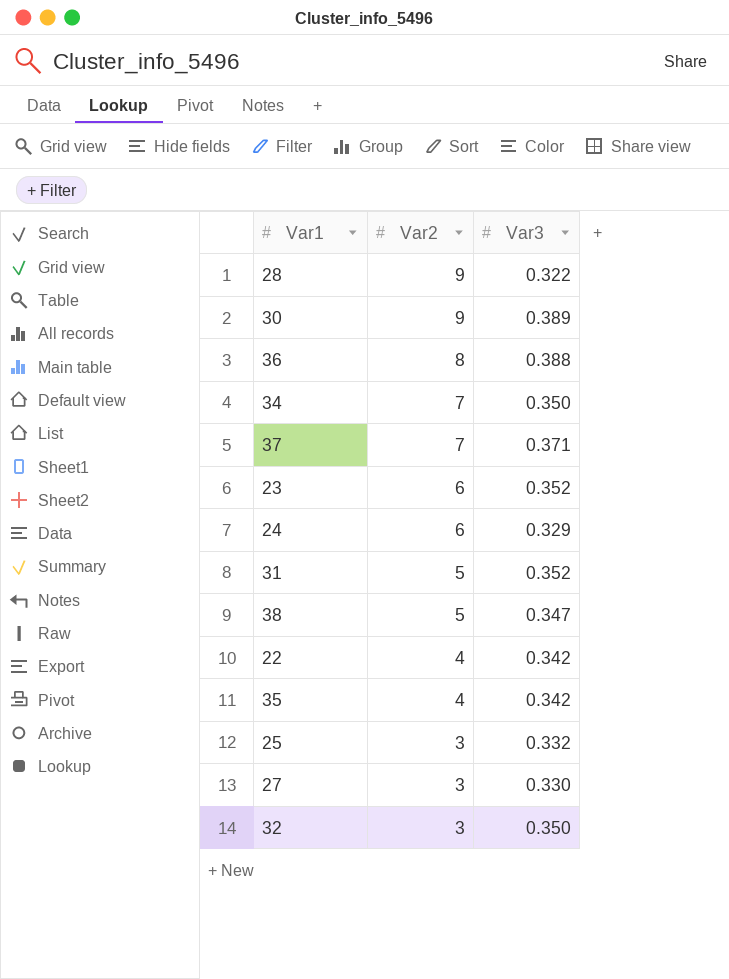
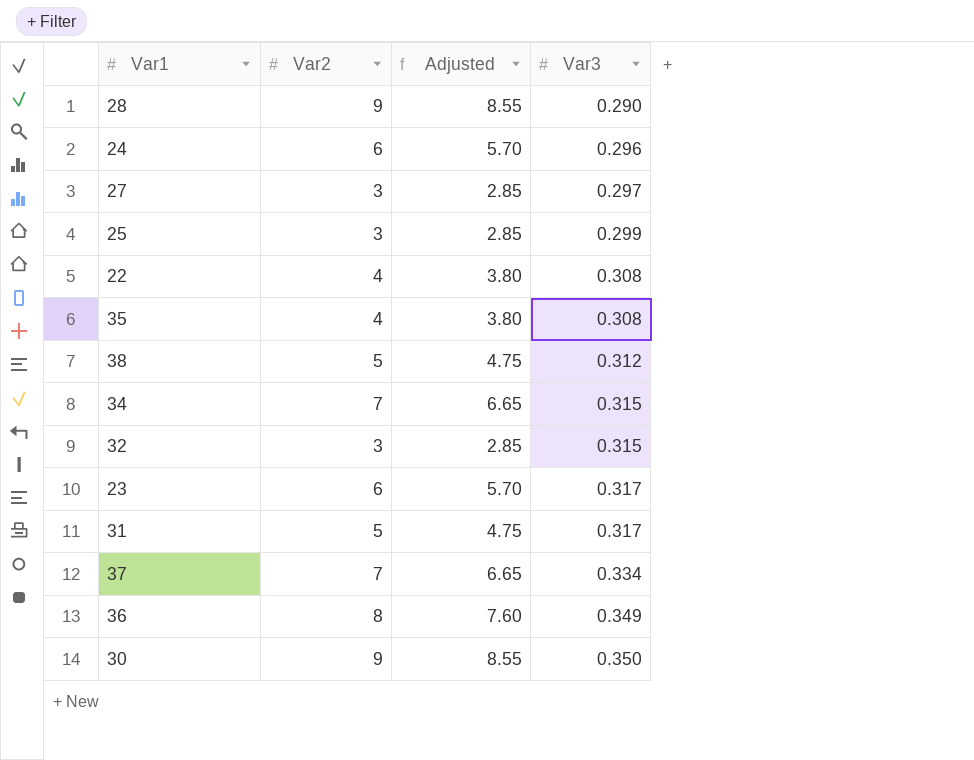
row order: Var2 descending -> Var3 ascending
column Adjusted | formula: none -> [Var2] * 0.95
28 | Var3: 0.322 -> 0.290
24 | Var3: 0.329 -> 0.296
27 | Var3: 0.330 -> 0.297
25 | Var3: 0.332 -> 0.299
22 | Var3: 0.342 -> 0.308
35 | Var3: 0.342 -> 0.308
38 | Var3: 0.347 -> 0.312
34 | Var3: 0.350 -> 0.315
32 | Var3: 0.350 -> 0.315
23 | Var3: 0.352 -> 0.317
31 | Var3: 0.352 -> 0.317
37 | Var3: 0.371 -> 0.334
36 | Var3: 0.388 -> 0.349
30 | Var3: 0.389 -> 0.350

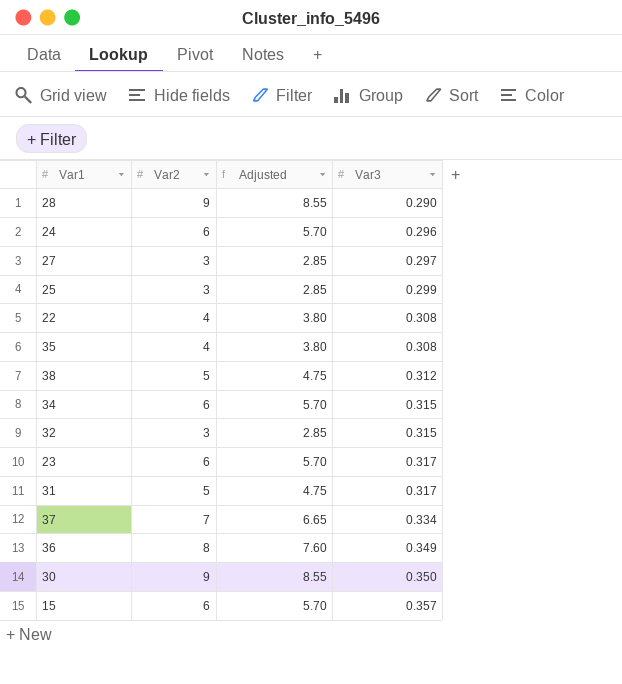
34 | Var2: 7 -> 6
34 | Adjusted: 6.65 -> 5.70
row 15: none -> 6 | 5.70 | 0.357

